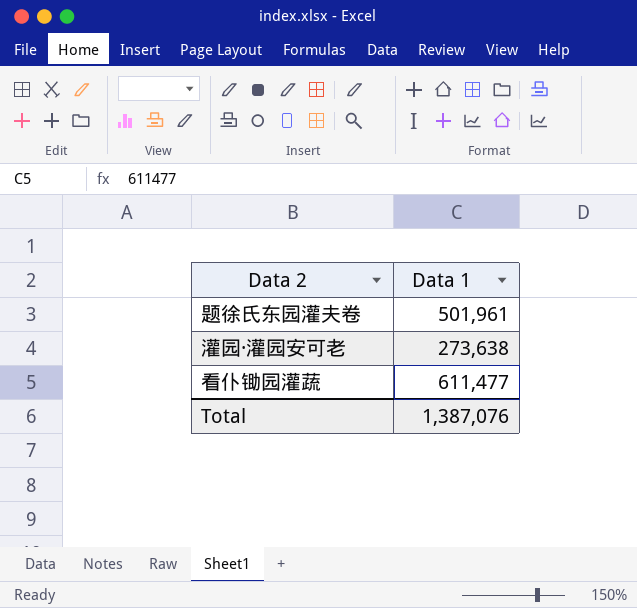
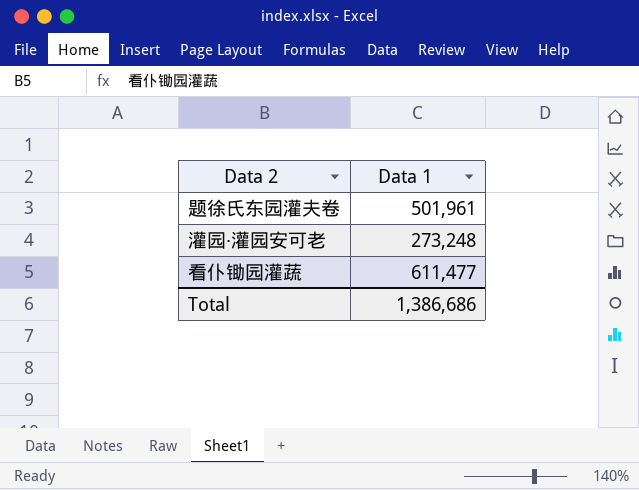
灌园·灌园安可老 | Data 1: 273,638 -> 273,248
Total | Data 1: 1,387,076 -> 1,386,686

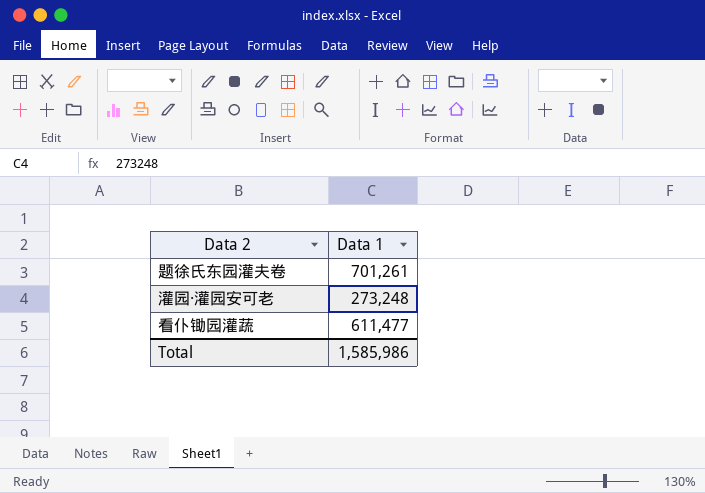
题徐氏东园灌夫卷 | Data 1: 501,961 -> 701,261
Total | Data 1: 1,386,686 -> 1,585,986

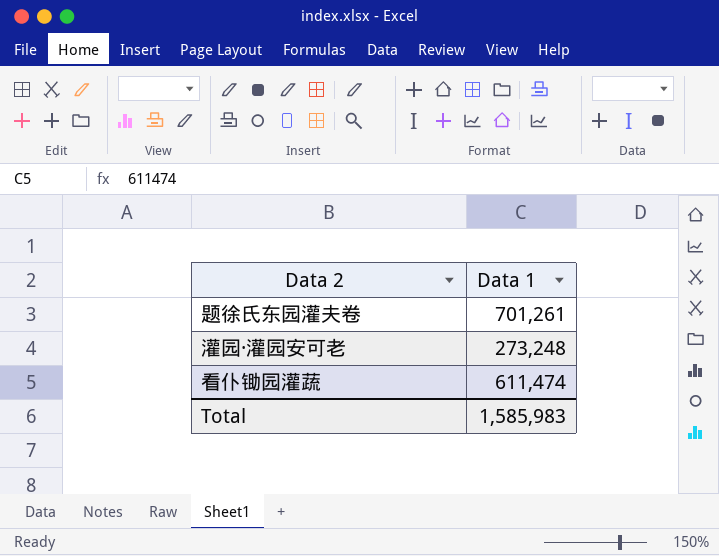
看仆锄园灌蔬 | Data 1: 611,477 -> 611,474
Total | Data 1: 1,585,986 -> 1,585,983

